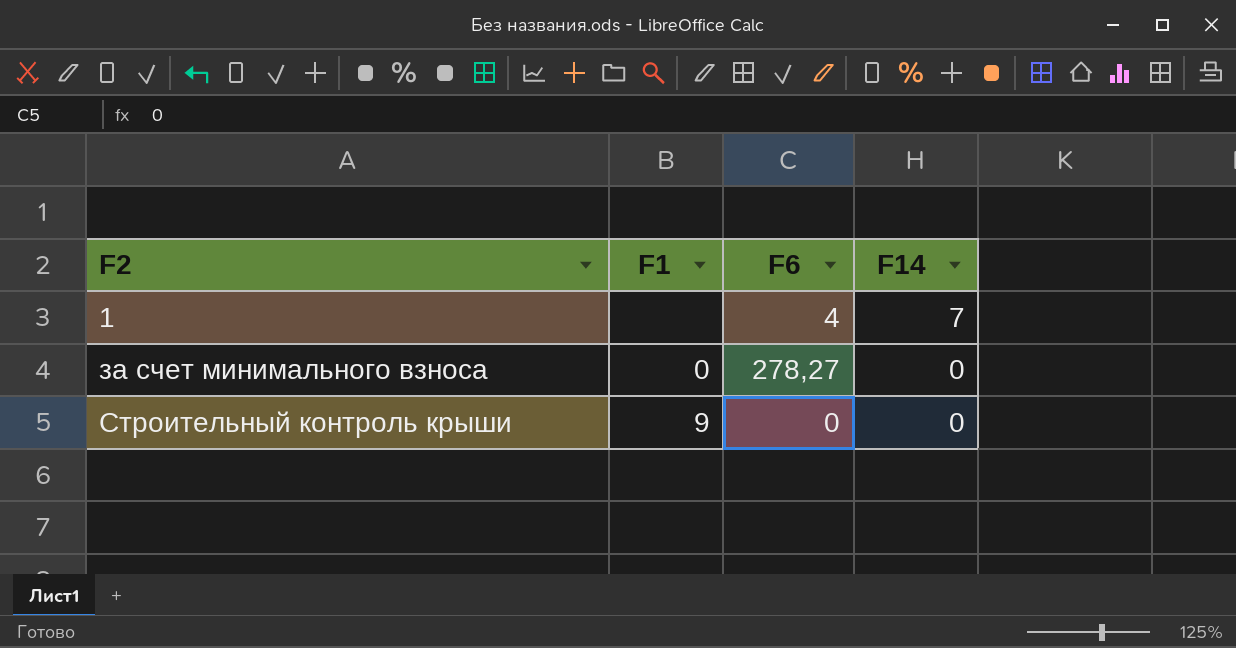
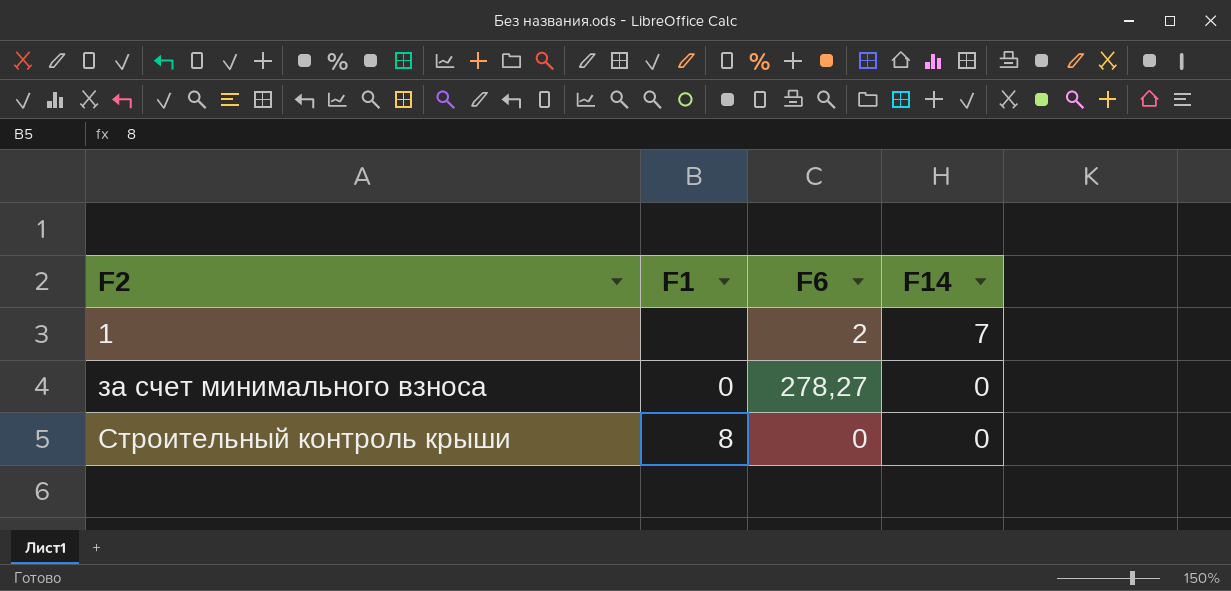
1 | F6: 4 -> 2
Строительный контроль крыши | F1: 9 -> 8

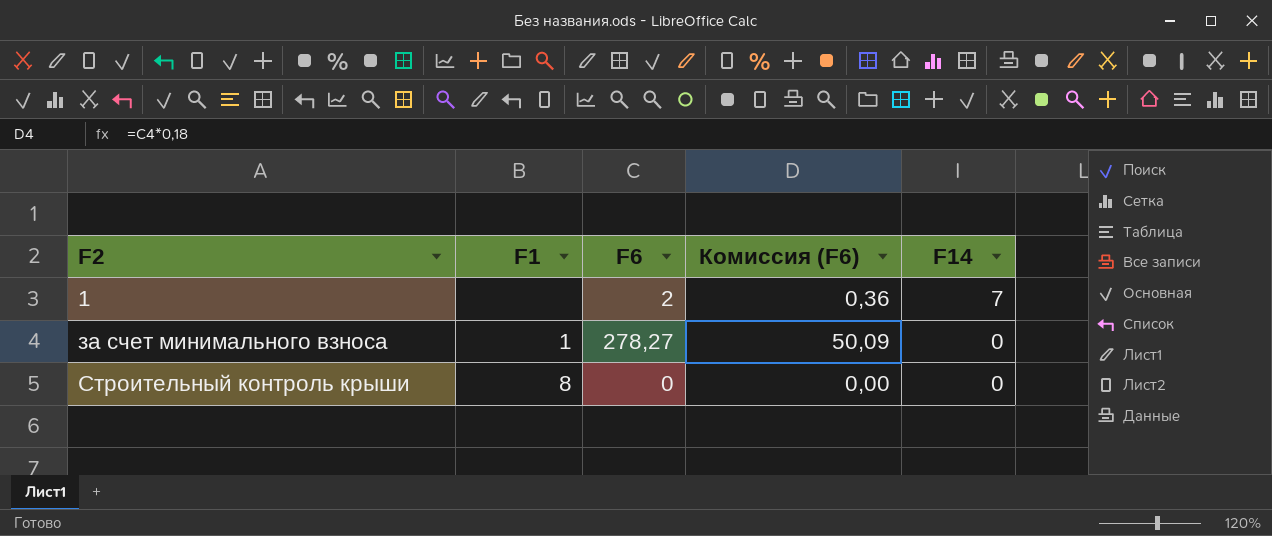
column Комиссия (F6) | formula: none -> [F6] * 0,18
за счет минимального взноса | F1: 0 -> 1

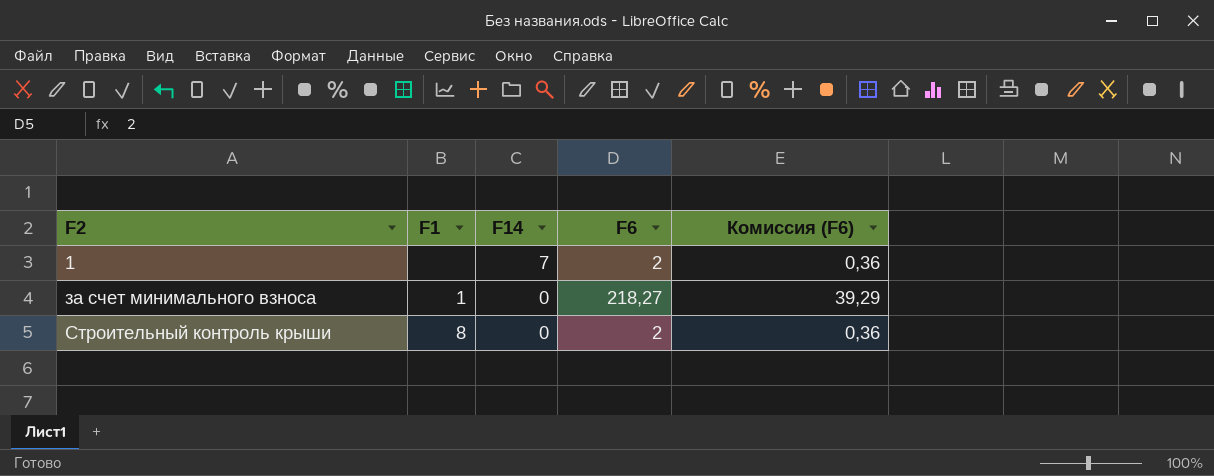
column F14 | position: 5 -> 3
за счет минимального взноса | F6: 278,27 -> 218,27
за счет минимального взноса | Комиссия (F6): 50,09 -> 39,29
Строительный контроль крыши | F6: 0 -> 2
Строительный контроль крыши | Комиссия (F6): 0,00 -> 0,36

